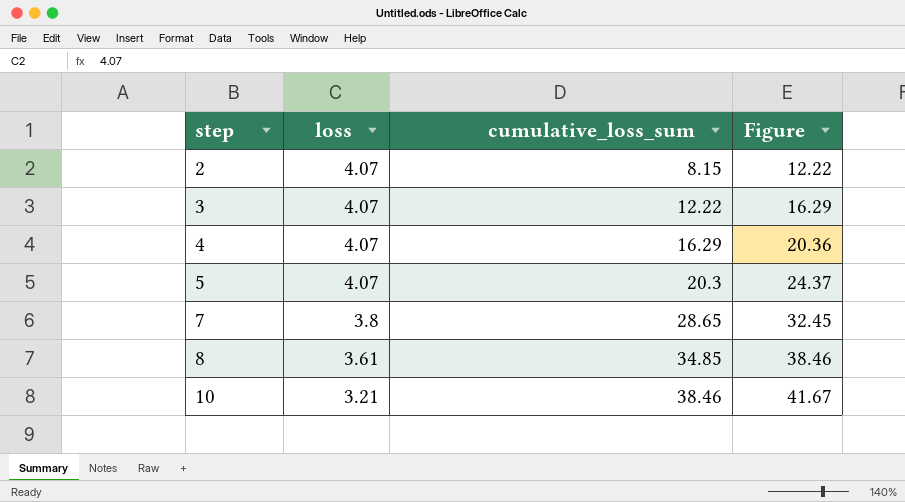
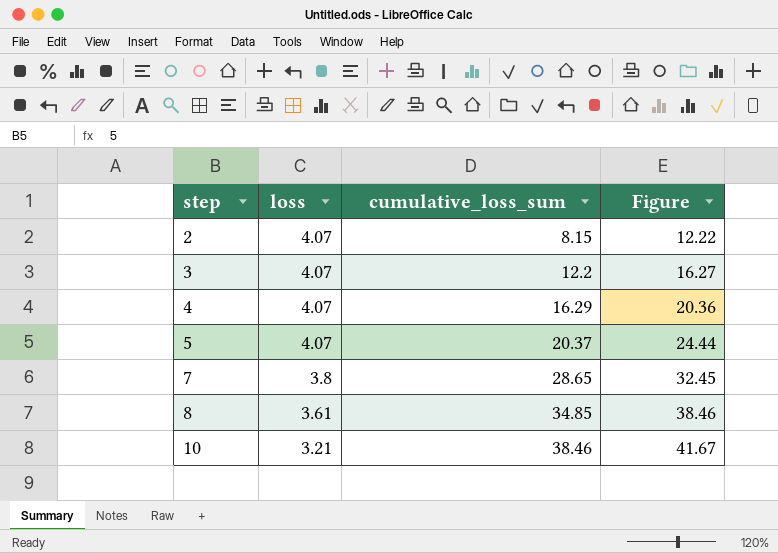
3 | cumulative_loss_sum: 12.22 -> 12.2
3 | Figure: 16.29 -> 16.27
5 | cumulative_loss_sum: 20.3 -> 20.37
5 | Figure: 24.37 -> 24.44

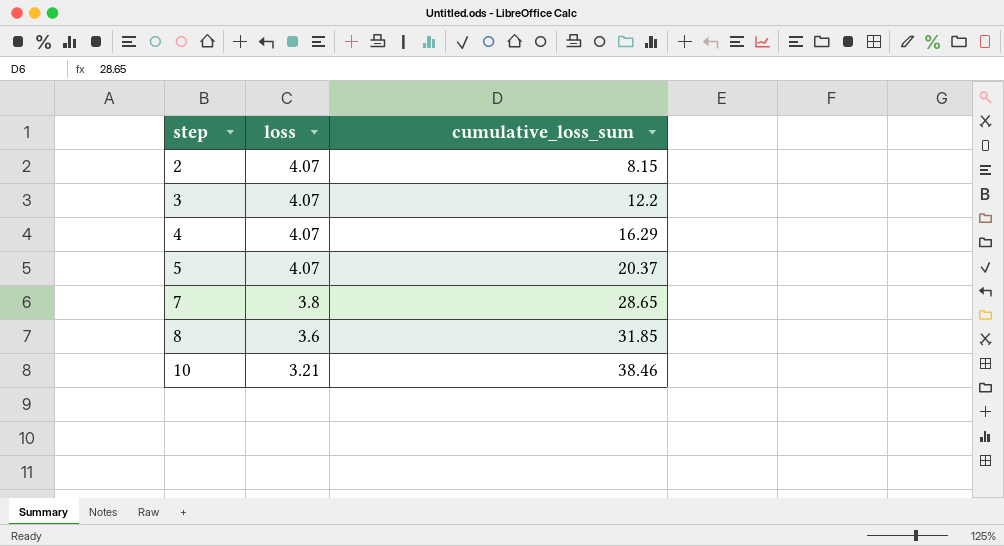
column Figure | formula: [loss] + [cumulative_loss_sum] -> none
8 | loss: 3.61 -> 3.6
8 | cumulative_loss_sum: 34.85 -> 31.85

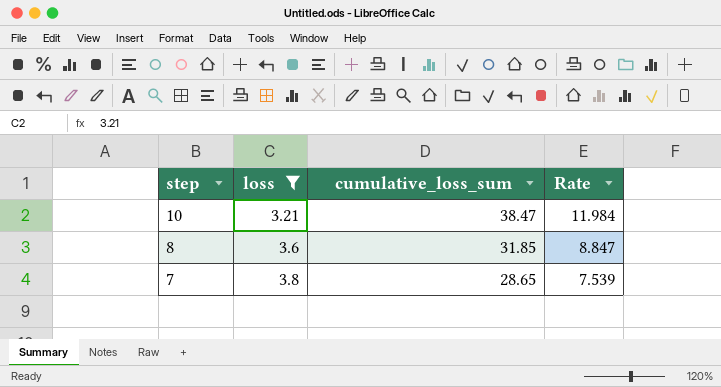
filter: none -> loss != 4.07
row order: step ascending -> step descending
column Rate | formula: none -> [cumulative_loss_sum] / [loss]
10 | cumulative_loss_sum: 38.46 -> 38.47

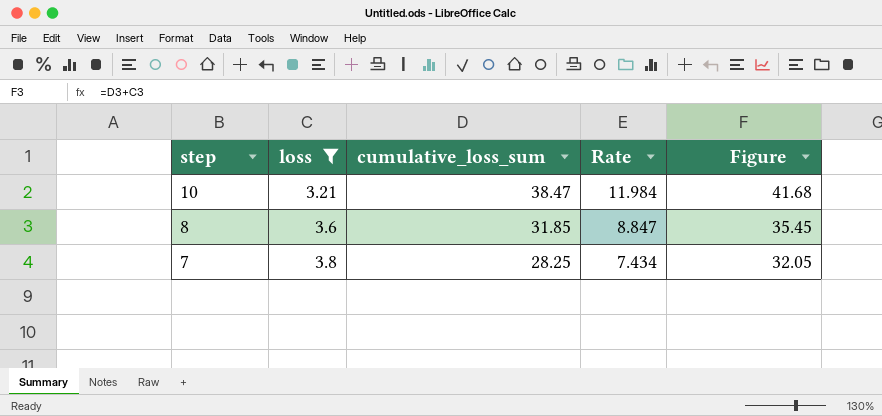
column Figure | formula: none -> [loss] + [cumulative_loss_sum]
7 | cumulative_loss_sum: 28.65 -> 28.25
7 | Rate: 7.539 -> 7.434

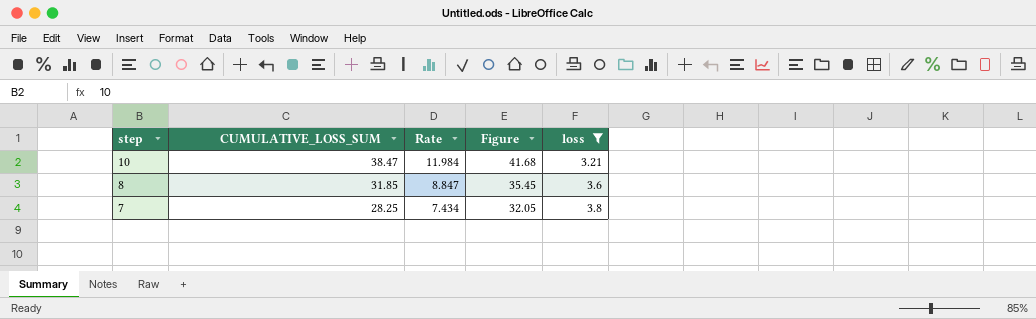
column name: cumulative_loss_sum -> CUMULATIVE_LOSS_SUM
column loss | position: 2 -> 5

